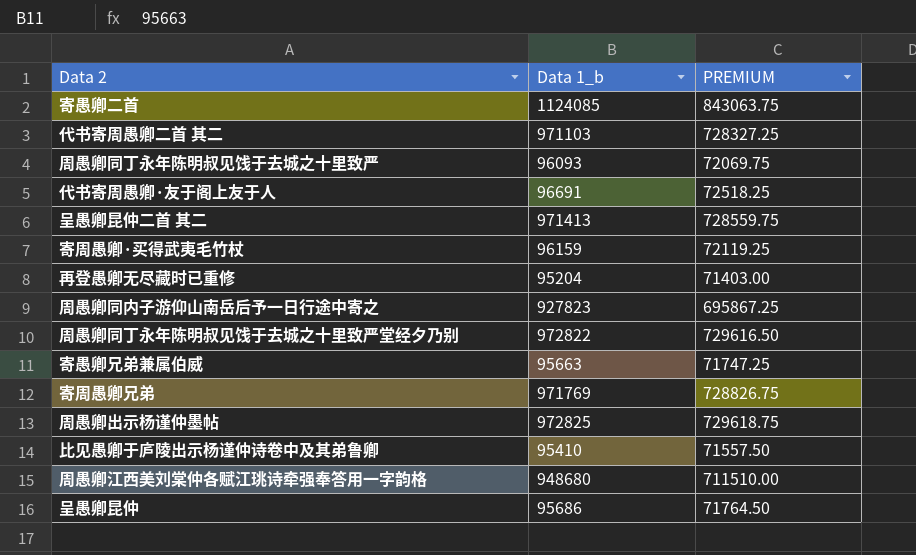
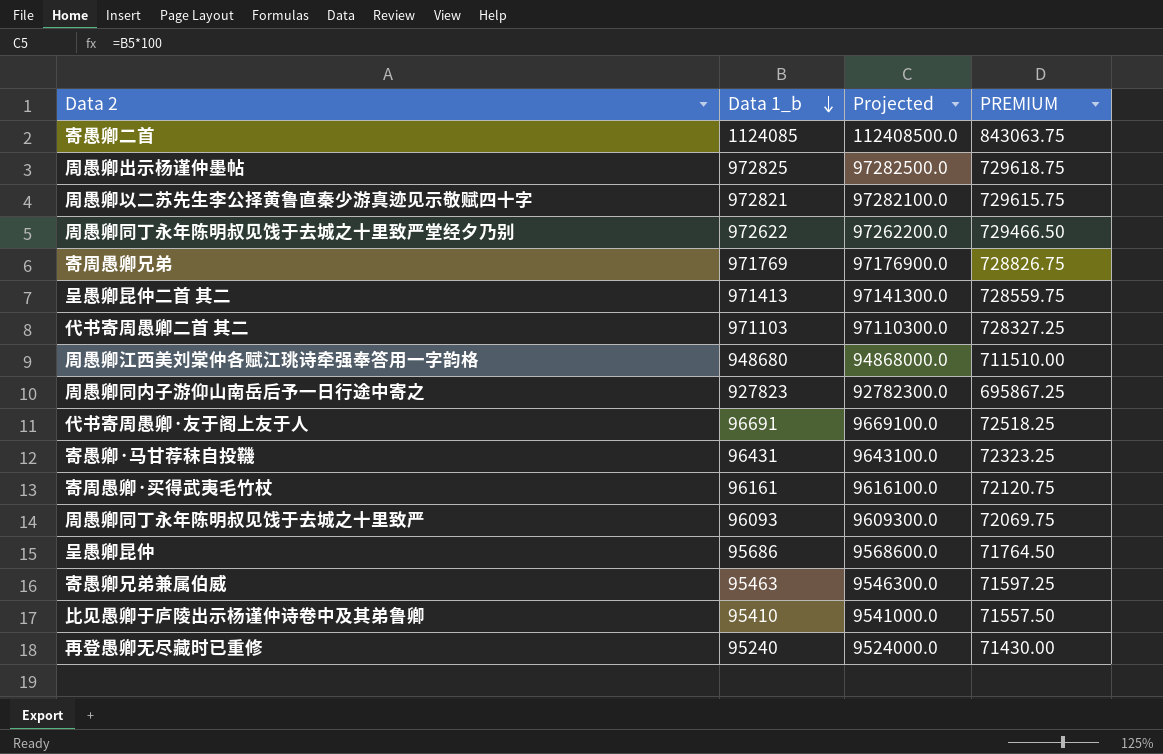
row order: none -> Data 1_b descending
column Projected | formula: none -> [Data 1_b] * 100
row 周愚卿以二苏先生李公择黄鲁直秦少游真迹见示敬赋四十字: none -> 972821 | 97282100.0 | 729615.75
周愚卿同丁永年陈明叔见饯于去城之十里致严堂经夕乃别 | Data 1_b: 972822 -> 972622
周愚卿同丁永年陈明叔见饯于去城之十里致严堂经夕乃别 | PREMIUM: 729616.50 -> 729466.50
row 寄愚卿·马甘荐秣自投鞿: none -> 96431 | 9643100.0 | 72323.25
寄周愚卿·买得武夷毛竹杖 | Data 1_b: 96159 -> 96161
寄周愚卿·买得武夷毛竹杖 | PREMIUM: 72119.25 -> 72120.75
寄愚卿兄弟兼属伯威 | Data 1_b: 95663 -> 95463
寄愚卿兄弟兼属伯威 | PREMIUM: 71747.25 -> 71597.25
再登愚卿无尽藏时已重修 | Data 1_b: 95204 -> 95240
再登愚卿无尽藏时已重修 | PREMIUM: 71403.00 -> 71430.00

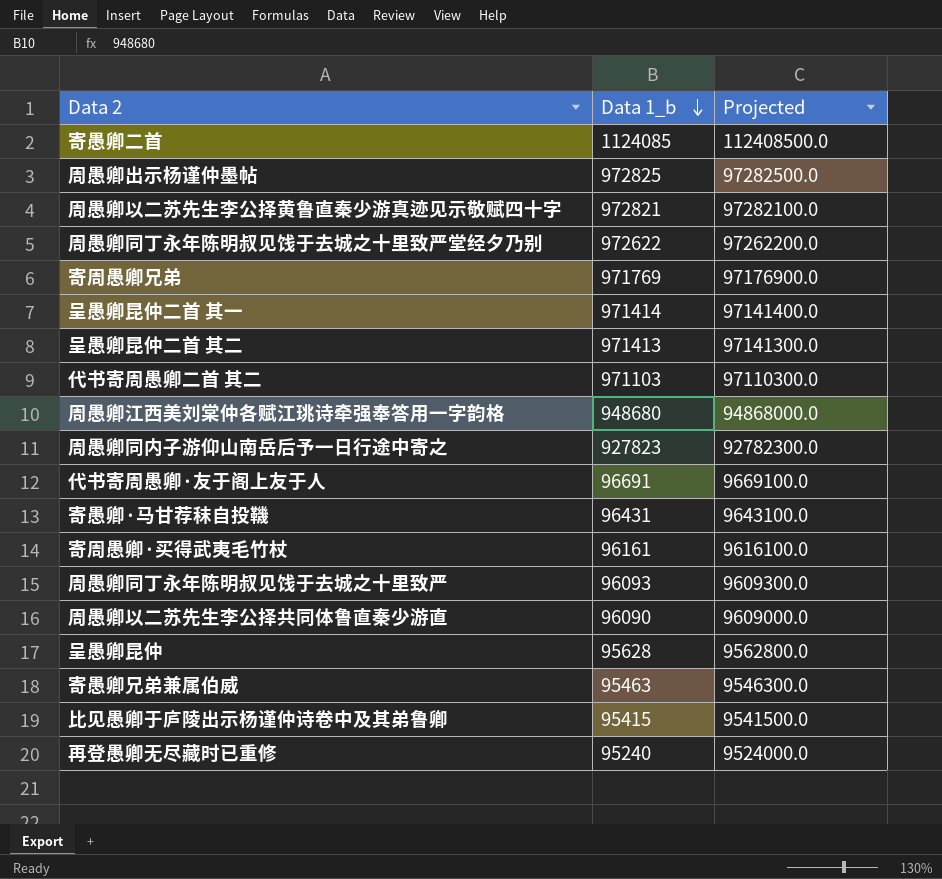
column PREMIUM | formula: [Data 1_b] * 0.75 -> none
row 呈愚卿昆仲二首 其一: none -> 971414 | 97141400.0
row 周愚卿以二苏先生李公择共同体鲁直秦少游直: none -> 96090 | 9609000.0
呈愚卿昆仲 | Data 1_b: 95686 -> 95628
呈愚卿昆仲 | Projected: 9568600.0 -> 9562800.0
比见愚卿于庐陵出示杨谨仲诗卷中及其弟鲁卿 | Data 1_b: 95410 -> 95415
比见愚卿于庐陵出示杨谨仲诗卷中及其弟鲁卿 | Projected: 9541000.0 -> 9541500.0

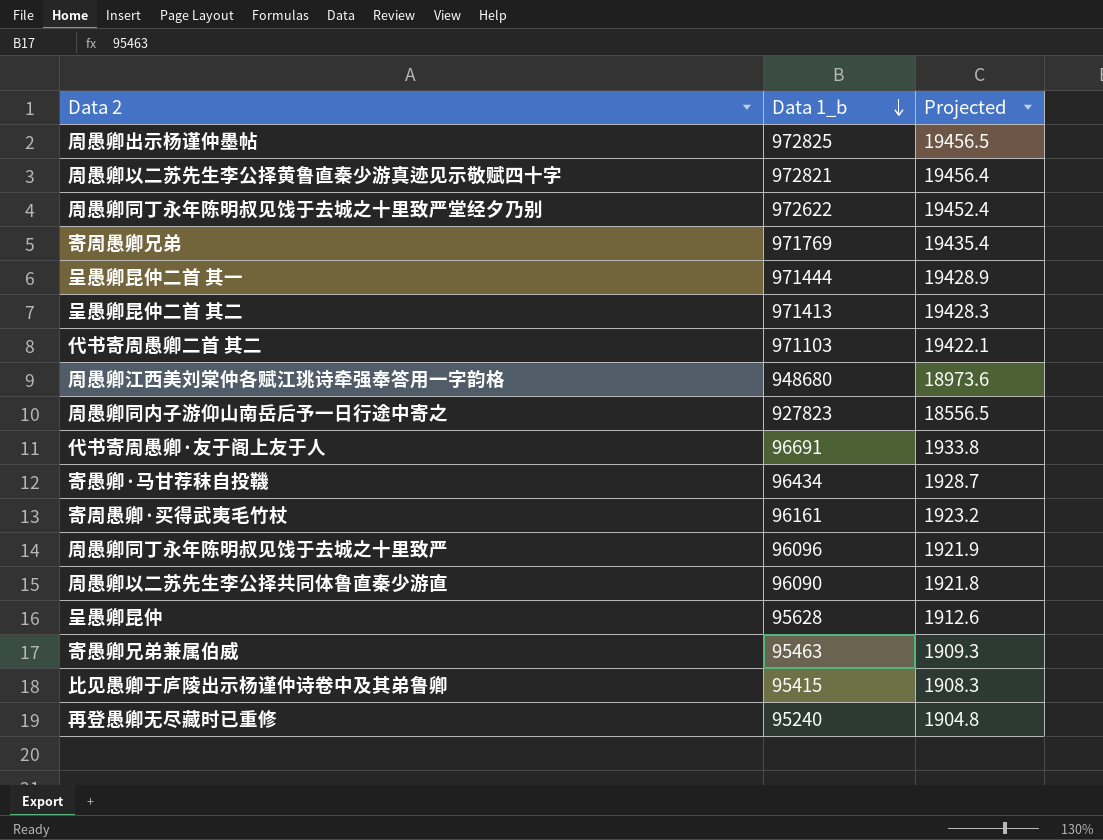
column Projected | formula: [Data 1_b] * 100 -> [Data 1_b] * 0.02
row 寄愚卿二首: 1124085 | 112408500.0 -> none
呈愚卿昆仲二首 其一 | Data 1_b: 971414 -> 971444
寄愚卿·马甘荐秣自投鞿 | Data 1_b: 96431 -> 96434
周愚卿同丁永年陈明叔见饯于去城之十里致严 | Data 1_b: 96093 -> 96096

